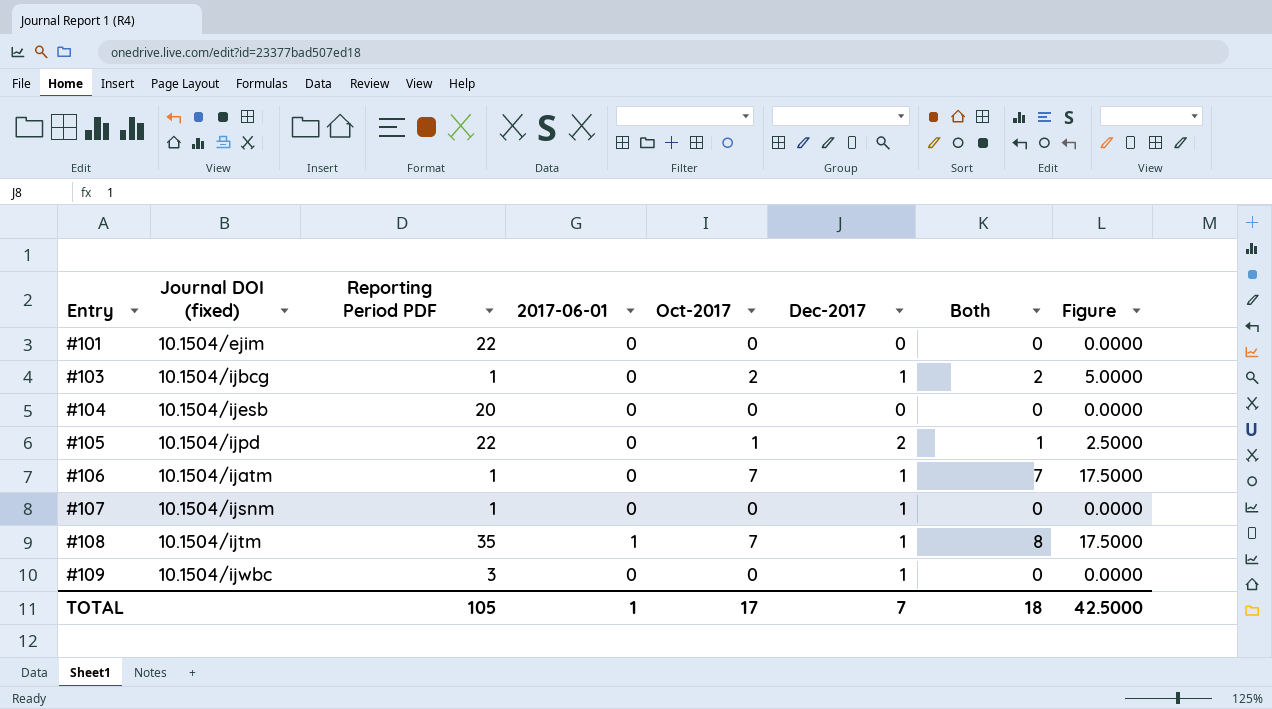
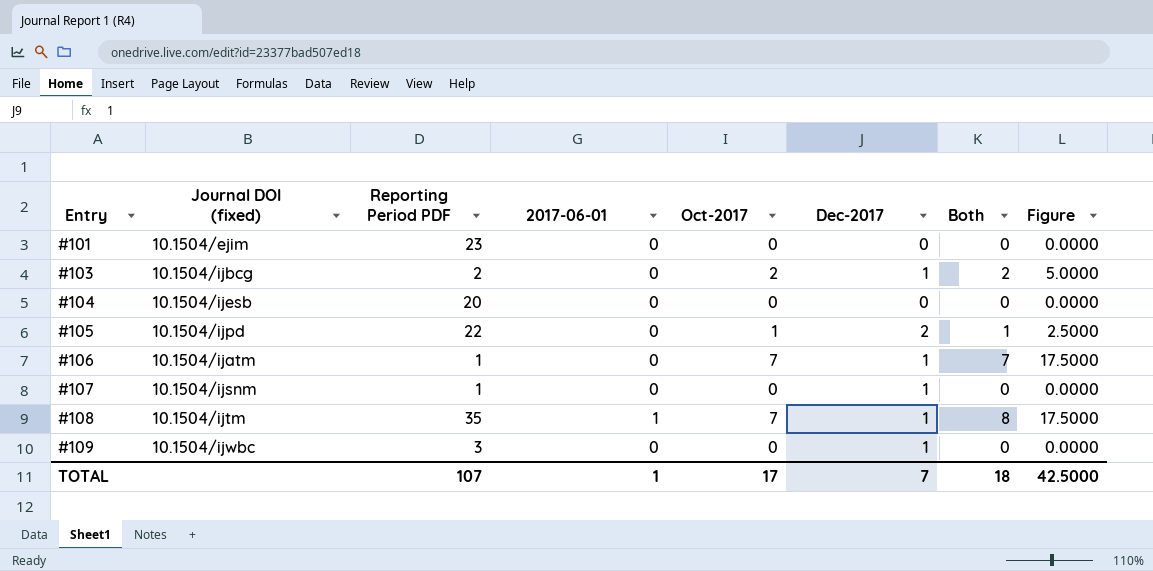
#101 | Reporting Period PDF: 22 -> 23
#103 | Reporting Period PDF: 1 -> 2
TOTAL | Reporting Period PDF: 105 -> 107

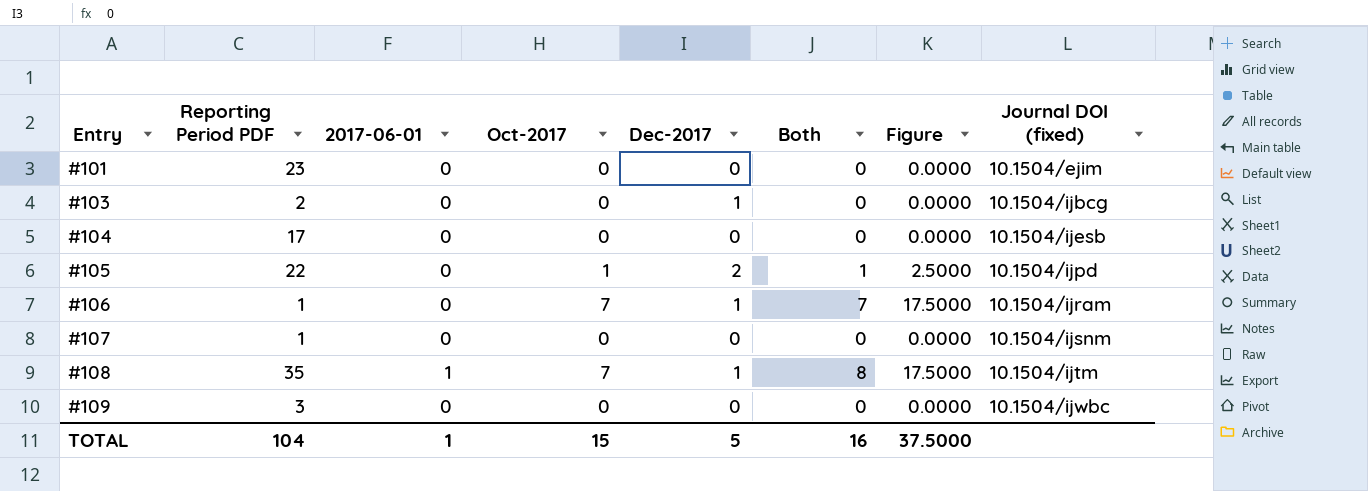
column Journal DOI (fixed) | position: 2 -> 8
#103 | Oct-2017: 2 -> 0
#103 | Both: 2 -> 0
#103 | Figure: 5.0000 -> 0.0000
#104 | Reporting Period PDF: 20 -> 17
#106 | Journal DOI (fixed): 10.1504/ijatm -> 10.1504/ijram
#107 | Dec-2017: 1 -> 0
#109 | Dec-2017: 1 -> 0
TOTAL | Reporting Period PDF: 107 -> 104
TOTAL | Oct-2017: 17 -> 15
TOTAL | Dec-2017: 7 -> 5
TOTAL | Both: 18 -> 16
TOTAL | Figure: 42.5000 -> 37.5000

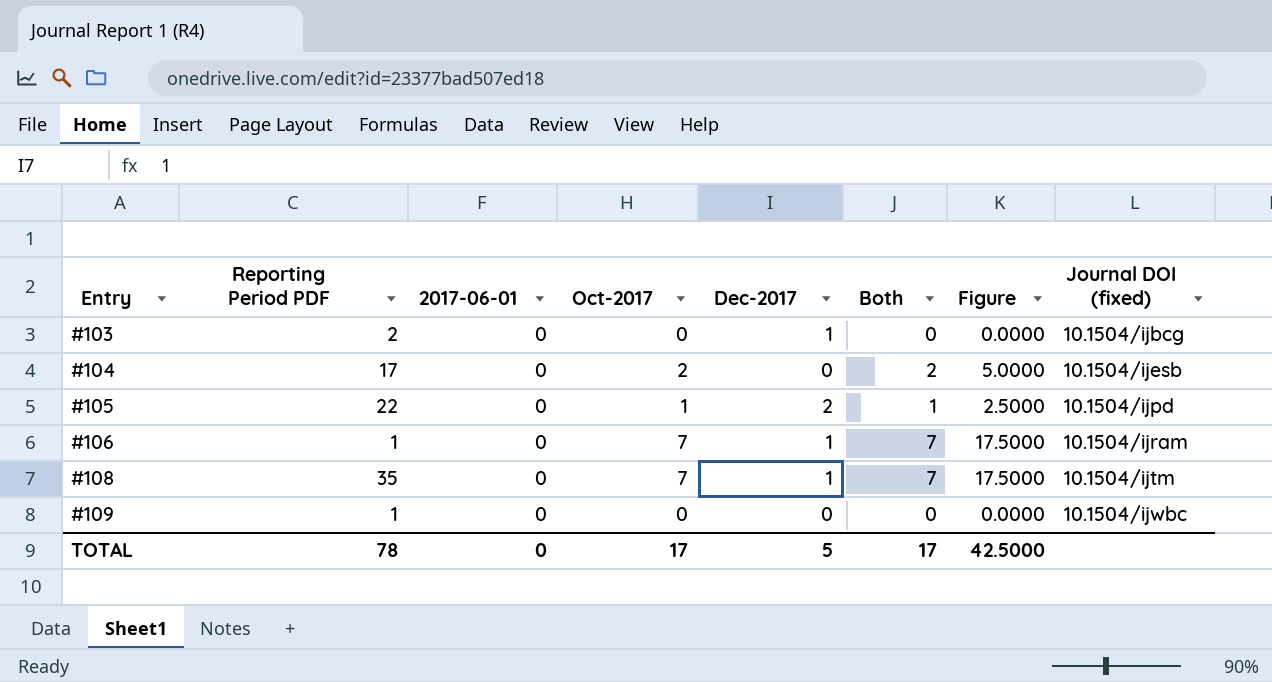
row #101: 23 | 0 | 0 | 0 | 0 | 0.0000 | 10.1504/ejim -> none
row #107: 1 | 0 | 0 | 0 | 0 | 0.0000 | 10.1504/ijsnm -> none
#104 | Oct-2017: 0 -> 2
#104 | Both: 0 -> 2
#104 | Figure: 0.0000 -> 5.0000
#108 | 2017-06-01: 1 -> 0
#108 | Both: 8 -> 7
#109 | Reporting Period PDF: 3 -> 1
TOTAL | Reporting Period PDF: 104 -> 78
TOTAL | 2017-06-01: 1 -> 0
TOTAL | Oct-2017: 15 -> 17
TOTAL | Both: 16 -> 17
TOTAL | Figure: 37.5000 -> 42.5000

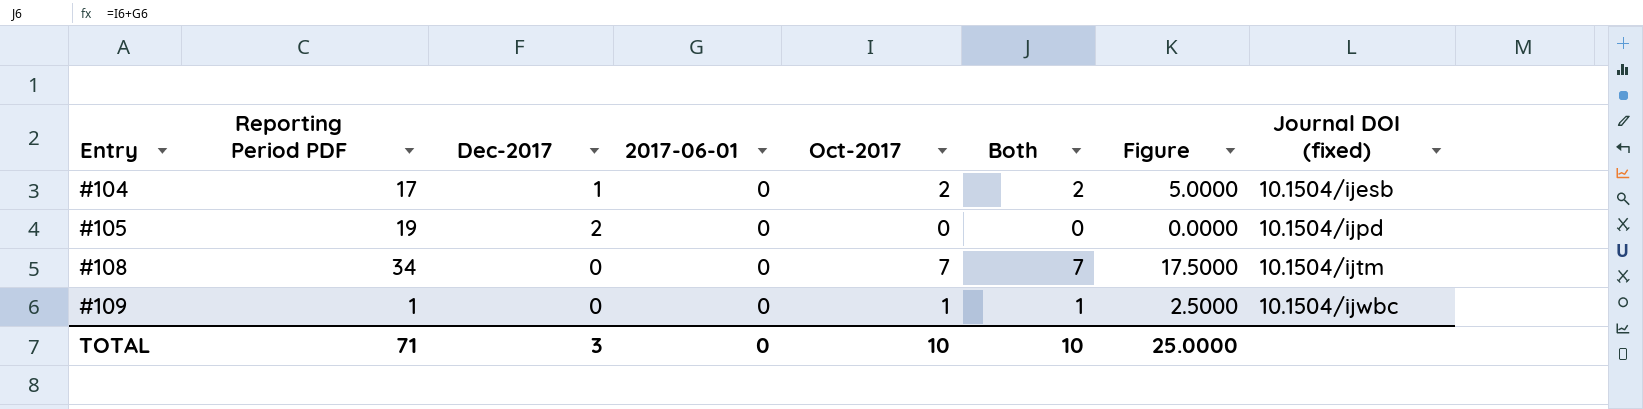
column Dec-2017 | position: 5 -> 3
row #103: 2 | 0 | 0 | 1 | 0 | 0.0000 | 10.1504/ijbcg -> none
row #106: 1 | 0 | 7 | 1 | 7 | 17.5000 | 10.1504/ijram -> none
#104 | Dec-2017: 0 -> 1
#105 | Reporting Period PDF: 22 -> 19
#105 | Oct-2017: 1 -> 0
#105 | Both: 1 -> 0
#105 | Figure: 2.5000 -> 0.0000
#108 | Reporting Period PDF: 35 -> 34
#108 | Dec-2017: 1 -> 0
#109 | Oct-2017: 0 -> 1
#109 | Both: 0 -> 1
#109 | Figure: 0.0000 -> 2.5000
TOTAL | Reporting Period PDF: 78 -> 71
TOTAL | Dec-2017: 5 -> 3
TOTAL | Oct-2017: 17 -> 10
TOTAL | Both: 17 -> 10
TOTAL | Figure: 42.5000 -> 25.0000

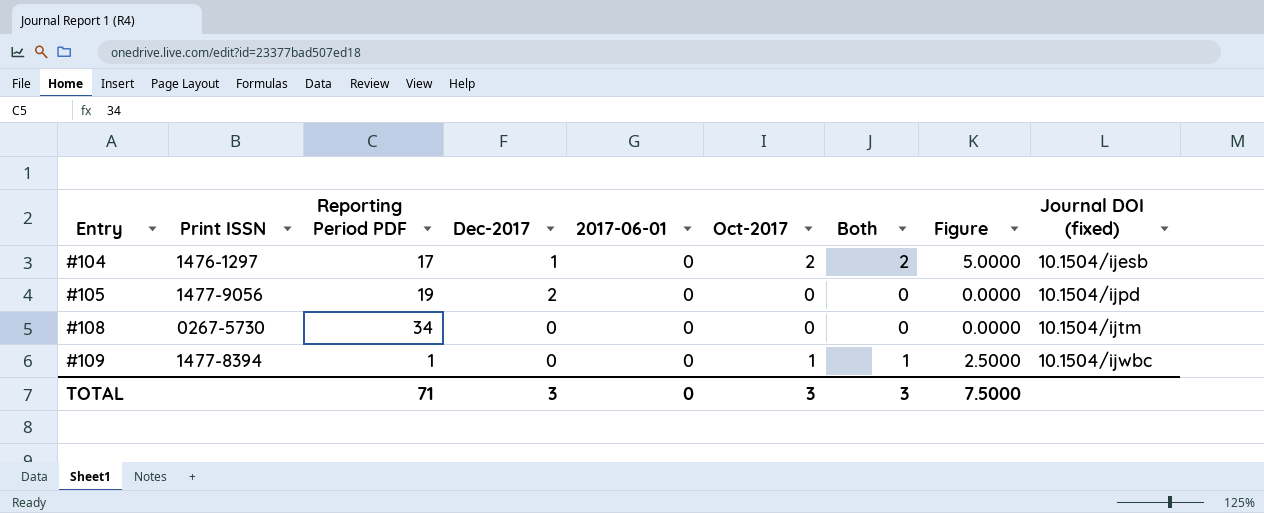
column Print ISSN | position: none -> 2
#108 | Oct-2017: 7 -> 0
#108 | Both: 7 -> 0
#108 | Figure: 17.5000 -> 0.0000
TOTAL | Oct-2017: 10 -> 3
TOTAL | Both: 10 -> 3
TOTAL | Figure: 25.0000 -> 7.5000

